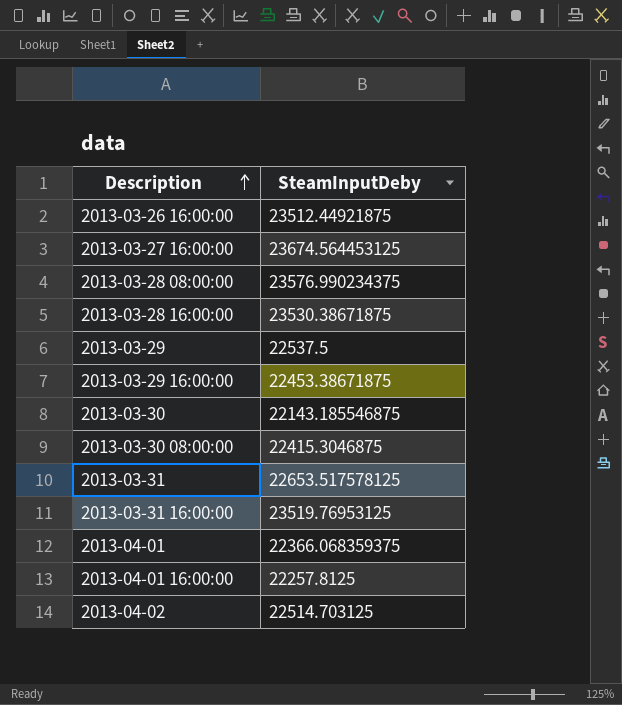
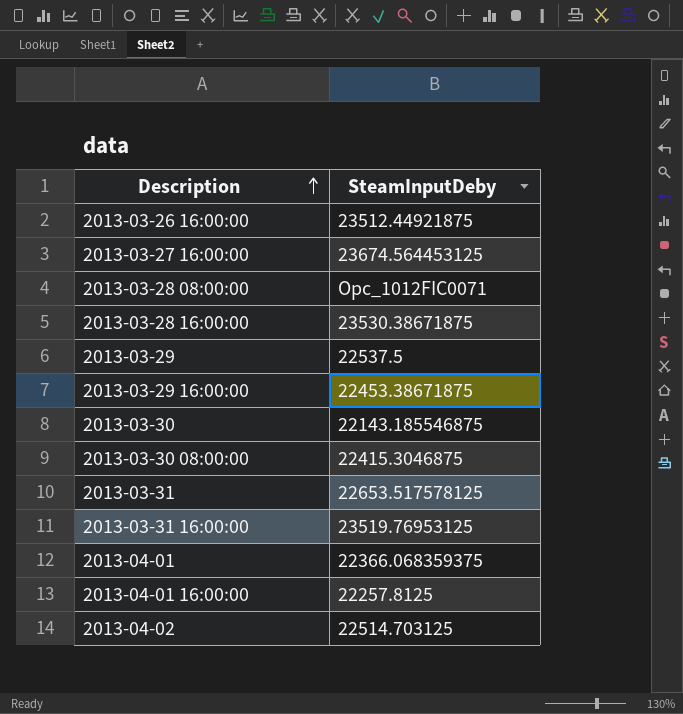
2013-03-28 08:00:00 | SteamInputDeby: 23576.990234375 -> Opc_1012FIC0071

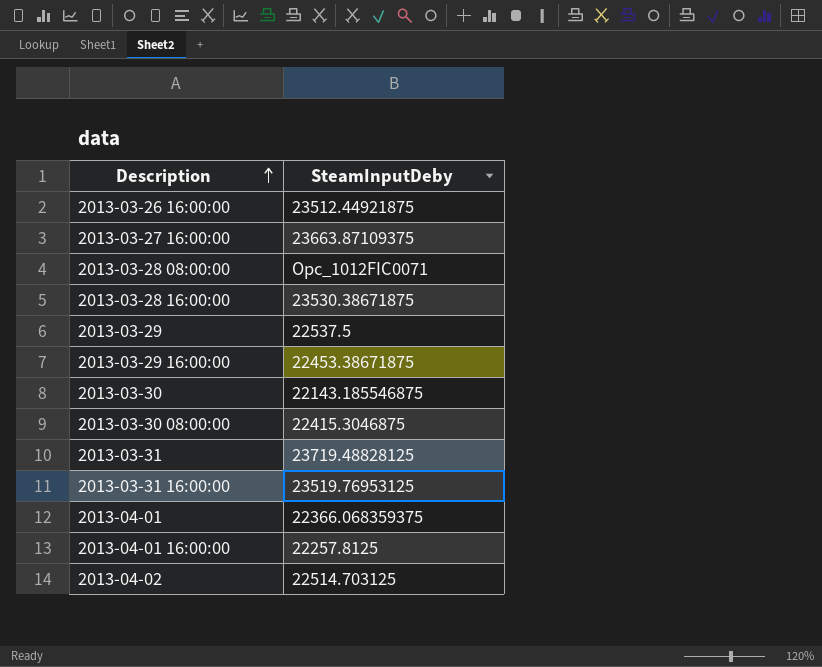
2013-03-27 16:00:00 | SteamInputDeby: 23674.564453125 -> 23663.87109375
2013-03-31 | SteamInputDeby: 22653.517578125 -> 23719.48828125

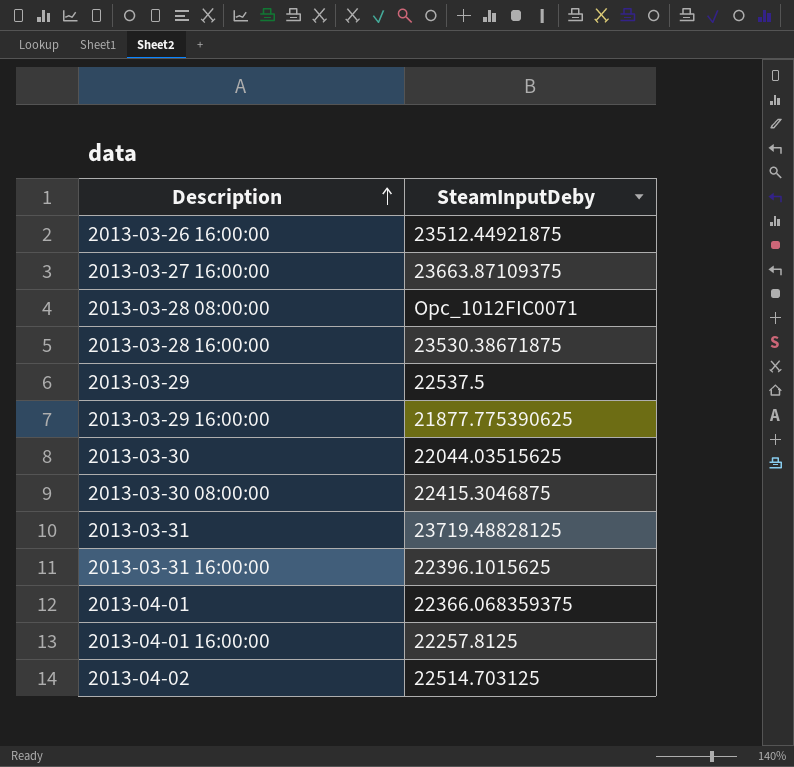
2013-03-29 16:00:00 | SteamInputDeby: 22453.38671875 -> 21877.775390625
2013-03-30 | SteamInputDeby: 22143.185546875 -> 22044.03515625
2013-03-31 16:00:00 | SteamInputDeby: 23519.76953125 -> 22396.1015625

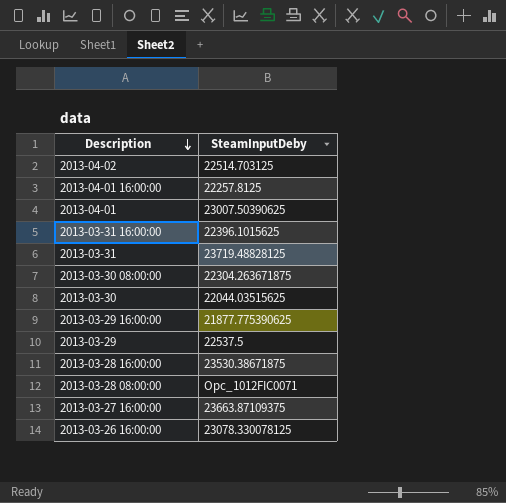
row order: Description ascending -> Description descending
2013-04-01 | SteamInputDeby: 22366.068359375 -> 23007.50390625
2013-03-30 08:00:00 | SteamInputDeby: 22415.3046875 -> 22304.263671875
2013-03-26 16:00:00 | SteamInputDeby: 23512.44921875 -> 23078.330078125

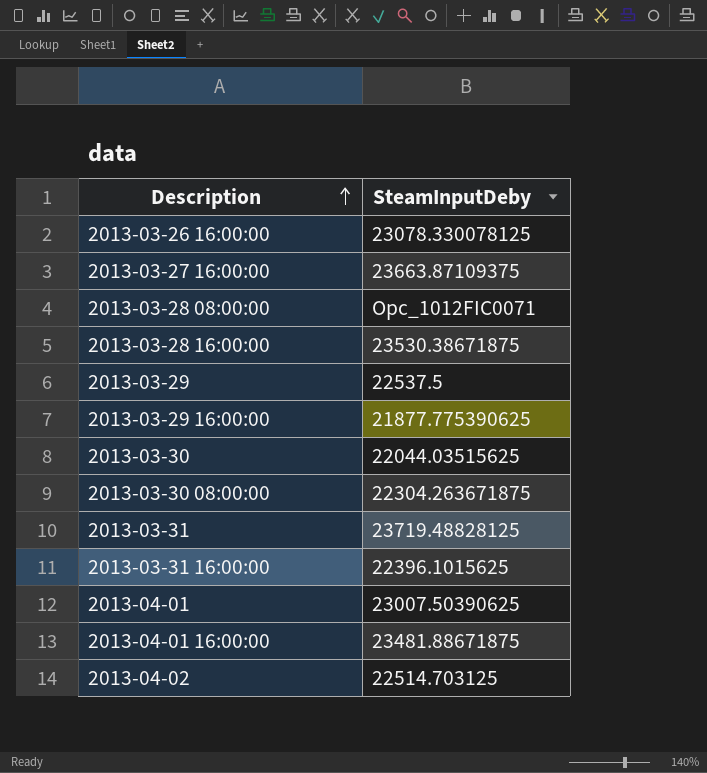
row order: Description descending -> Description ascending
2013-04-01 16:00:00 | SteamInputDeby: 22257.8125 -> 23481.88671875

